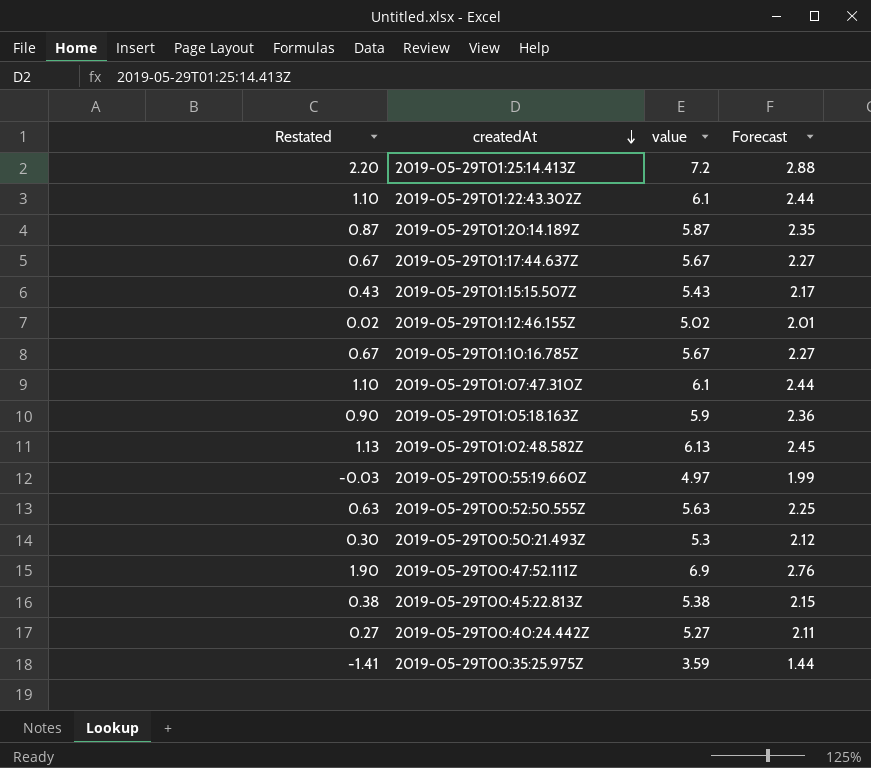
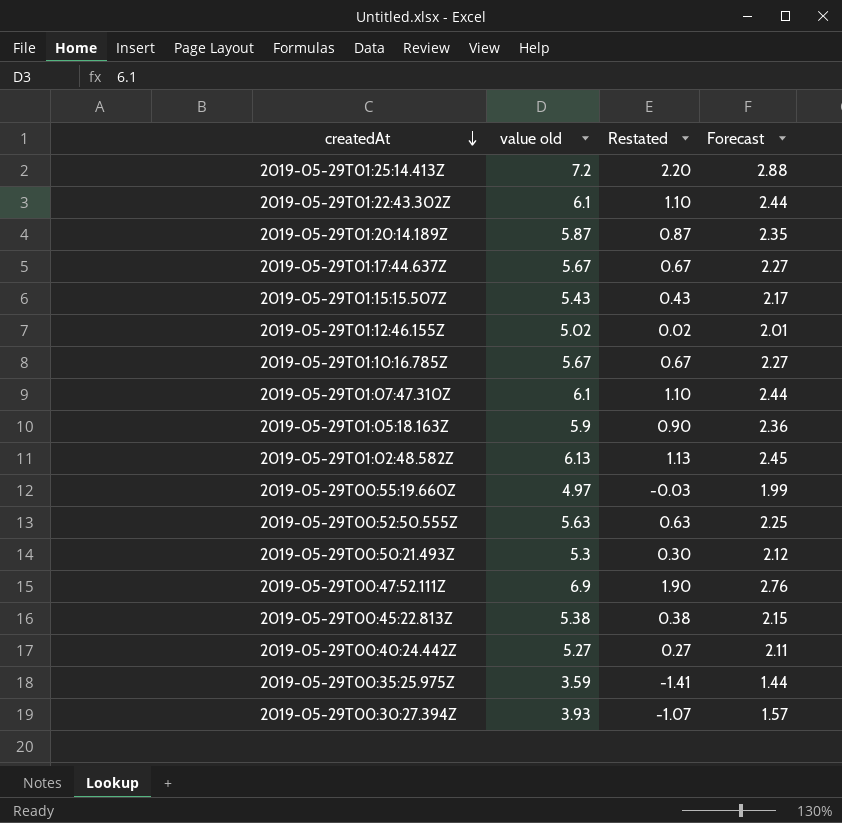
column name: value -> value old
column Restated | position: 1 -> 3
row 2019-05-29T00:30:27.394Z: none -> 3.93 | -1.07 | 1.57

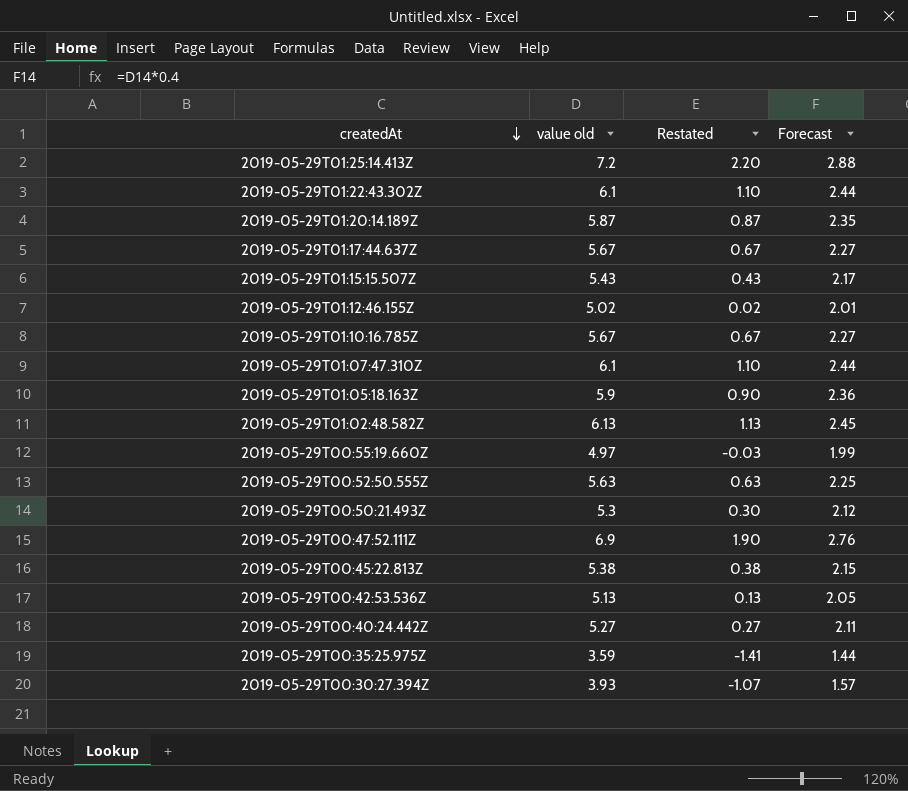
row 2019-05-29T00:42:53.536Z: none -> 5.13 | 0.13 | 2.05

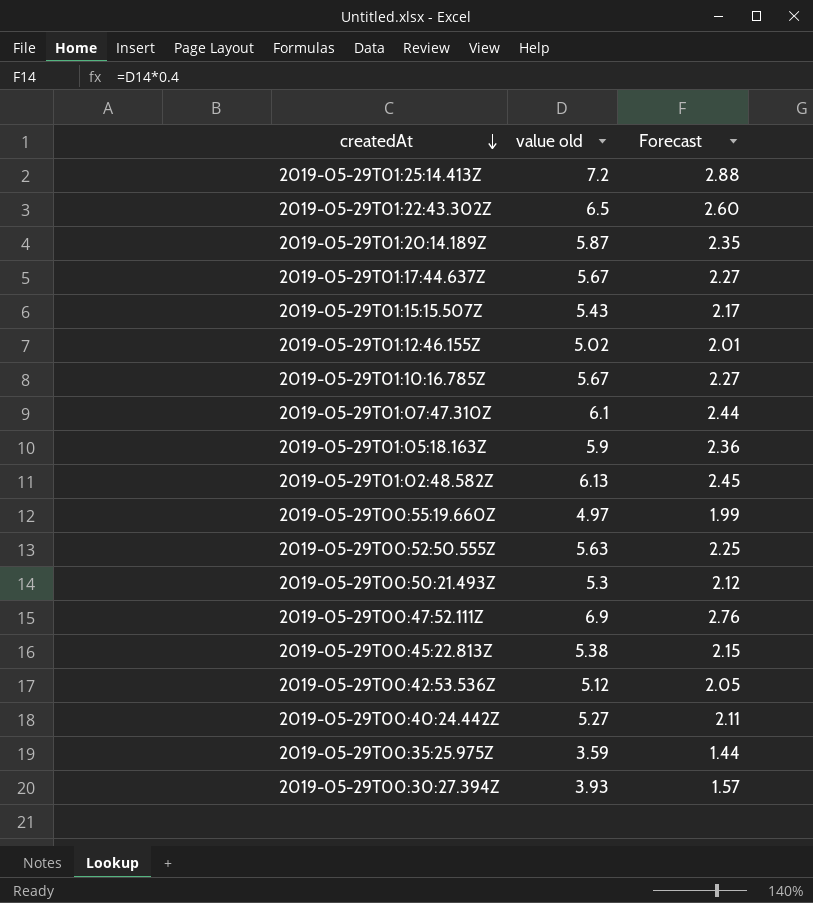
column Restated | formula: [value old] - 5 -> none
2019-05-29T01:22:43.302Z | value old: 6.1 -> 6.5
2019-05-29T01:22:43.302Z | Forecast: 2.44 -> 2.60
2019-05-29T00:42:53.536Z | value old: 5.13 -> 5.12

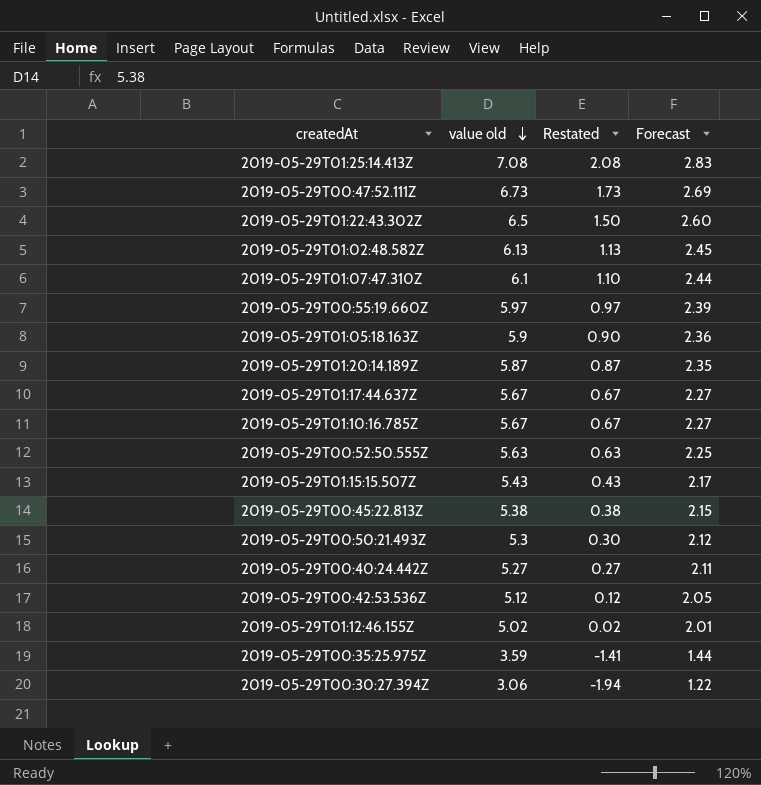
row order: createdAt descending -> value old descending
column Restated | formula: none -> [value old] - 5
2019-05-29T01:25:14.413Z | value old: 7.2 -> 7.08
2019-05-29T01:25:14.413Z | Forecast: 2.88 -> 2.83
2019-05-29T00:47:52.111Z | value old: 6.9 -> 6.73
2019-05-29T00:47:52.111Z | Forecast: 2.76 -> 2.69
2019-05-29T00:55:19.660Z | value old: 4.97 -> 5.97
2019-05-29T00:55:19.660Z | Forecast: 1.99 -> 2.39
2019-05-29T00:30:27.394Z | value old: 3.93 -> 3.06
2019-05-29T00:30:27.394Z | Forecast: 1.57 -> 1.22

